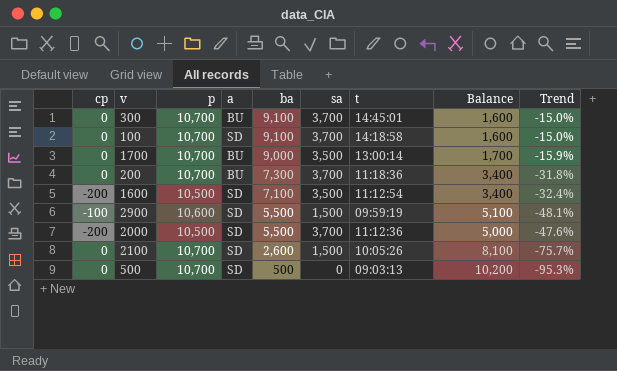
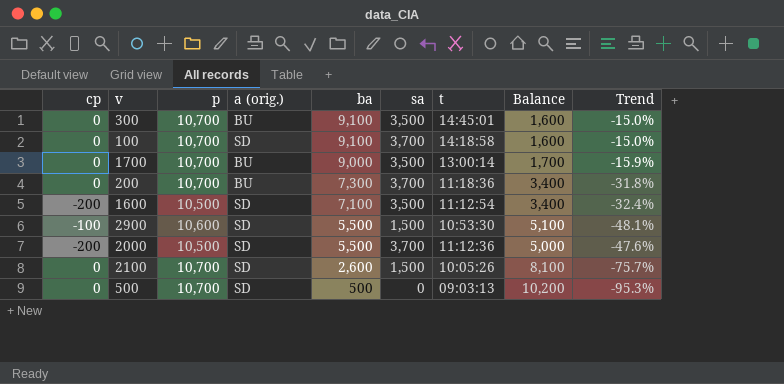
column name: a -> a (orig.)
300 | sa: 3,700 -> 3,500
2900 | t: 09:59:19 -> 10:53:30

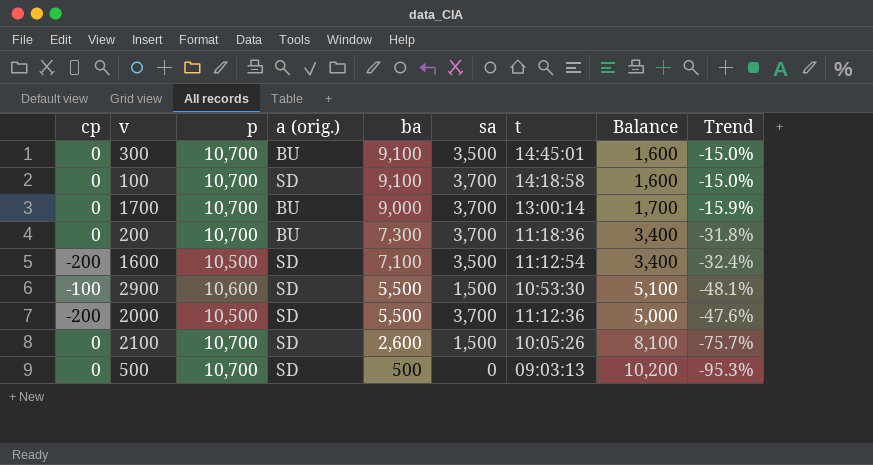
1700 | sa: 3,500 -> 3,700

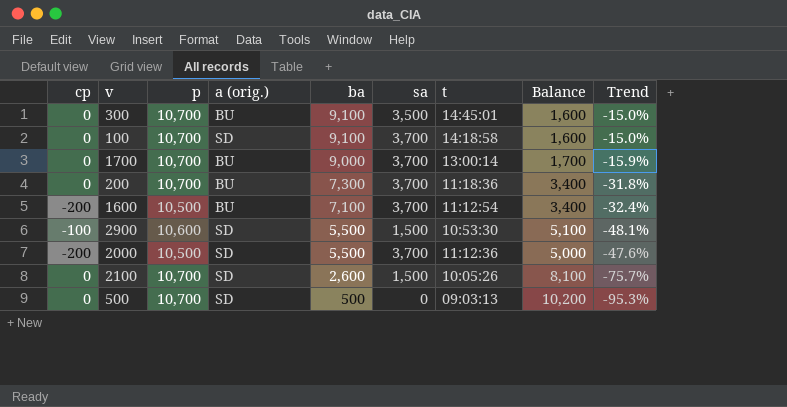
1600 | a (orig.): SD -> BU
1600 | sa: 3,500 -> 3,700

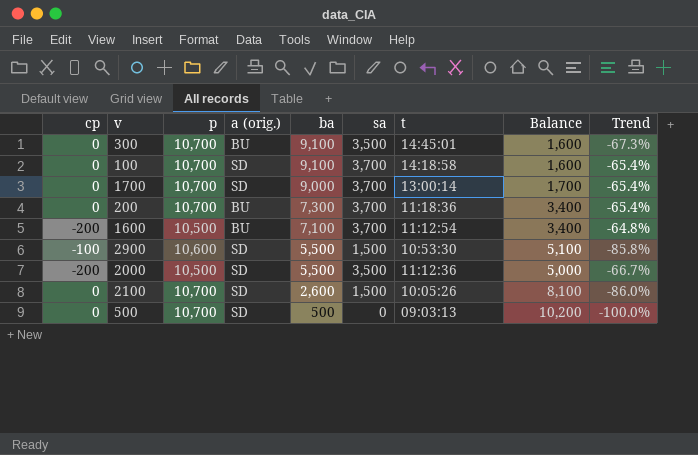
column Trend | formula: ([ba] - [p]) / [p] -> ([sa] - [p]) / [p]
1700 | a (orig.): BU -> SD
2000 | sa: 3,700 -> 3,500

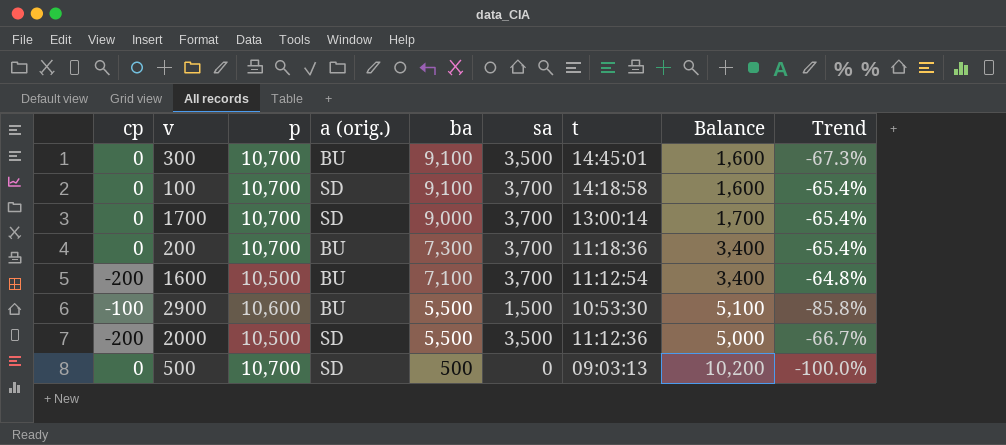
row 2100: 0 | 10,700 | SD | 2,600 | 1,500 | 10:05:26 | 8,100 | -86.0% -> none
2900 | a (orig.): SD -> BU

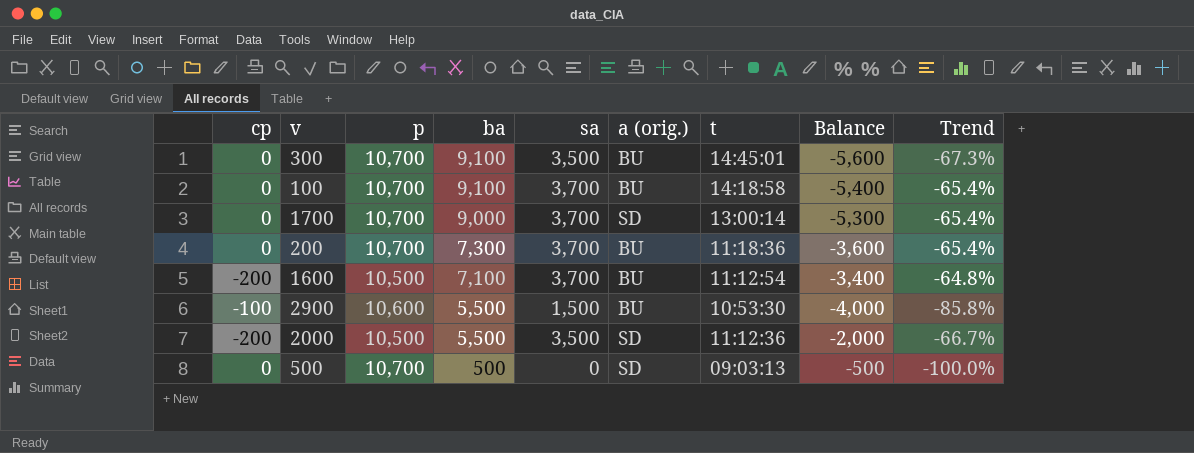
column a (orig.) | position: 4 -> 6
column Balance | formula: [p] - [ba] -> [sa] - [ba]
100 | a (orig.): SD -> BU

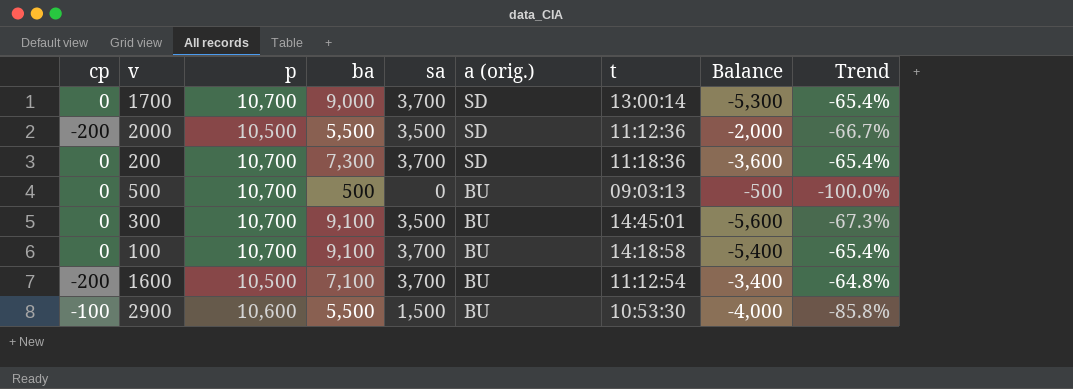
row order: ba descending -> a (orig.) descending
200 | a (orig.): BU -> SD
500 | a (orig.): SD -> BU

